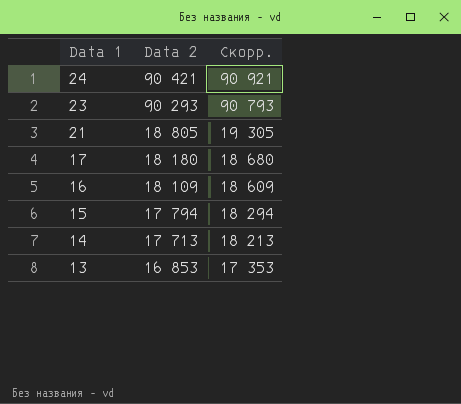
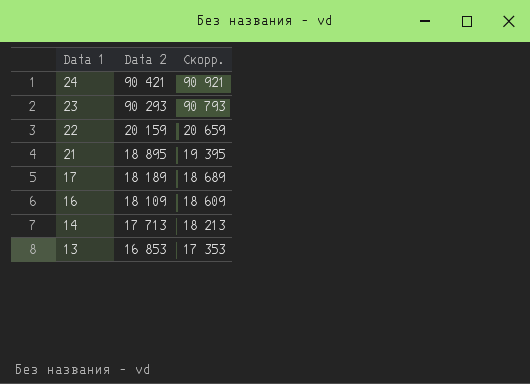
row 15: 17 794 | 18 294 -> none
row 22: none -> 20 159 | 20 659
21 | Data 2: 18 805 -> 18 895
21 | Скорр.: 19 305 -> 19 395
17 | Data 2: 18 180 -> 18 189
17 | Скорр.: 18 680 -> 18 689

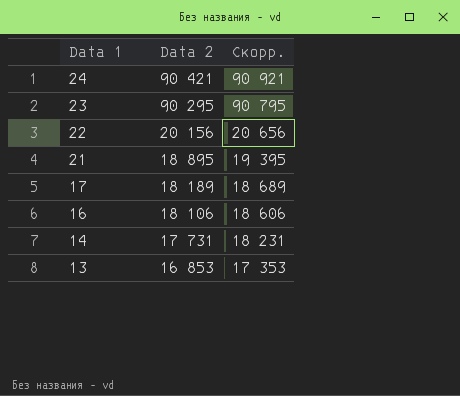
23 | Data 2: 90 293 -> 90 295
23 | Скорр.: 90 793 -> 90 795
22 | Data 2: 20 159 -> 20 156
22 | Скорр.: 20 659 -> 20 656
16 | Data 2: 18 109 -> 18 106
16 | Скорр.: 18 609 -> 18 606
14 | Data 2: 17 713 -> 17 731
14 | Скорр.: 18 213 -> 18 231

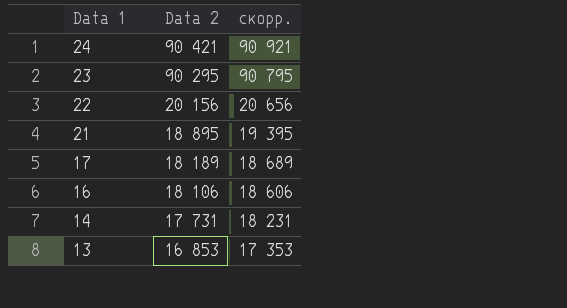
column name: Скорр. -> скорр.

